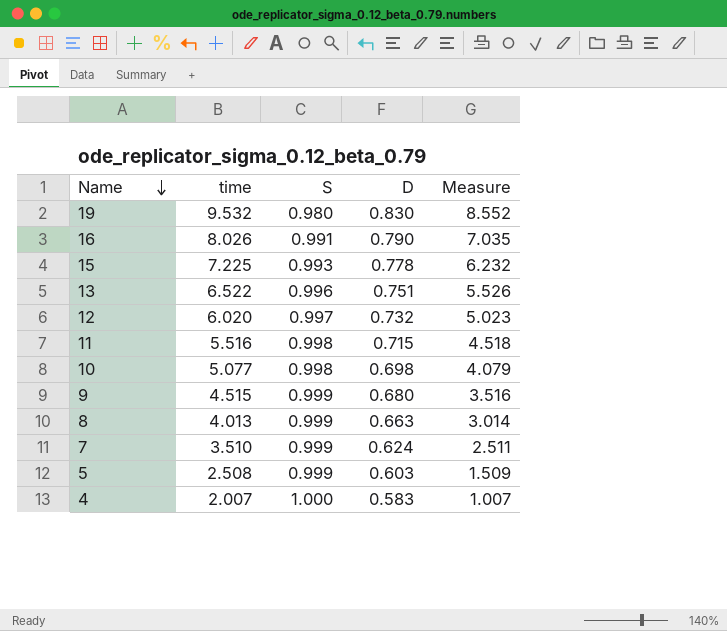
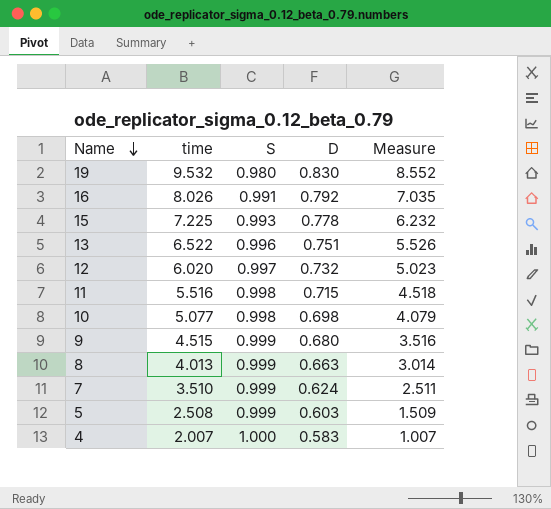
16 | D: 0.790 -> 0.792

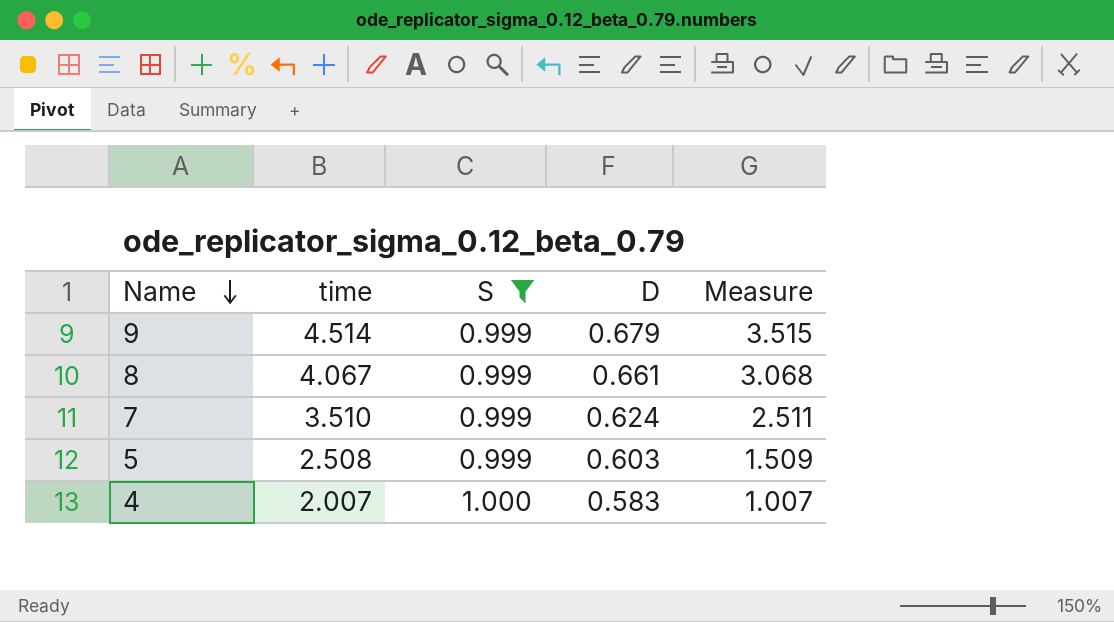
filter: none -> S >= 0.999
9 | time: 4.515 -> 4.514
9 | D: 0.680 -> 0.679
9 | Measure: 3.516 -> 3.515
8 | time: 4.013 -> 4.067
8 | D: 0.663 -> 0.661
8 | Measure: 3.014 -> 3.068

